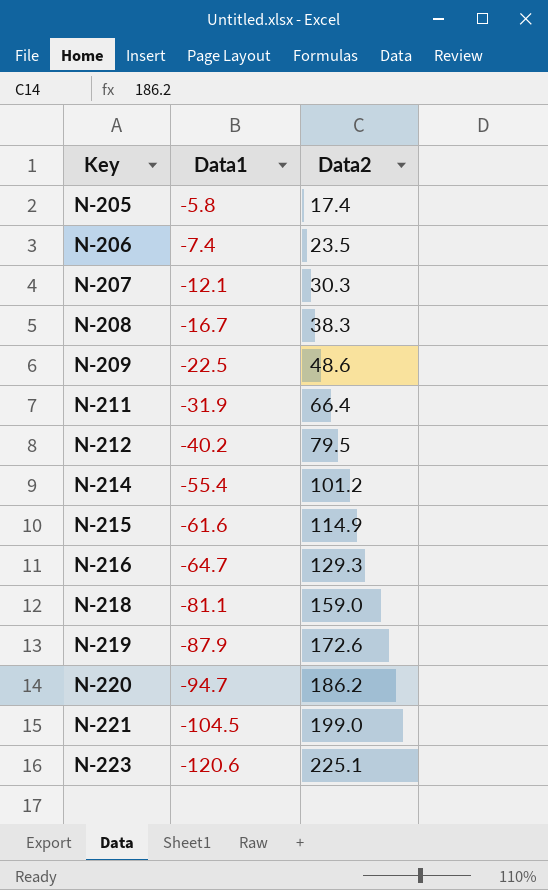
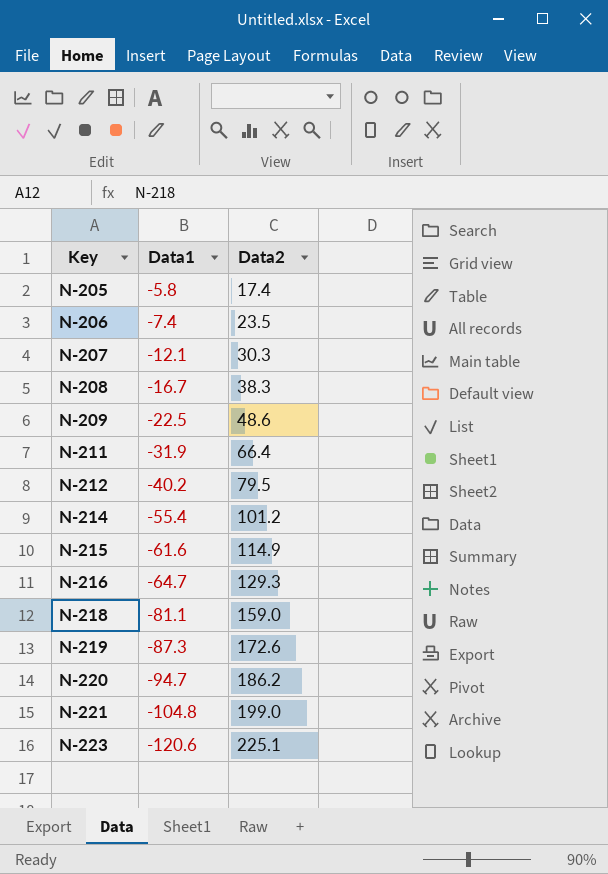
N-219 | Data1: -87.9 -> -87.3
N-221 | Data1: -104.5 -> -104.8

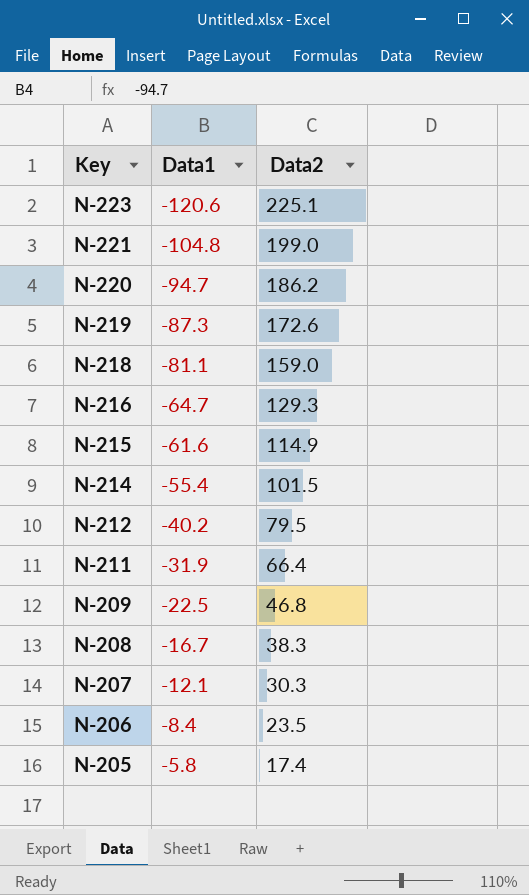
row order: Key ascending -> Key descending
N-214 | Data2: 101.2 -> 101.5
N-209 | Data2: 48.6 -> 46.8
N-206 | Data1: -7.4 -> -8.4

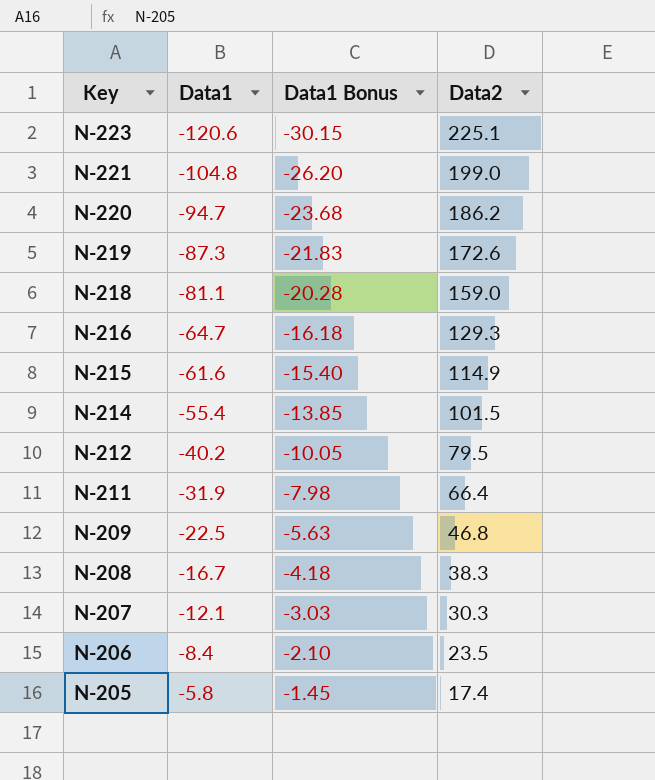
column Data1 Bonus | formula: none -> [Data1] * 0.25

